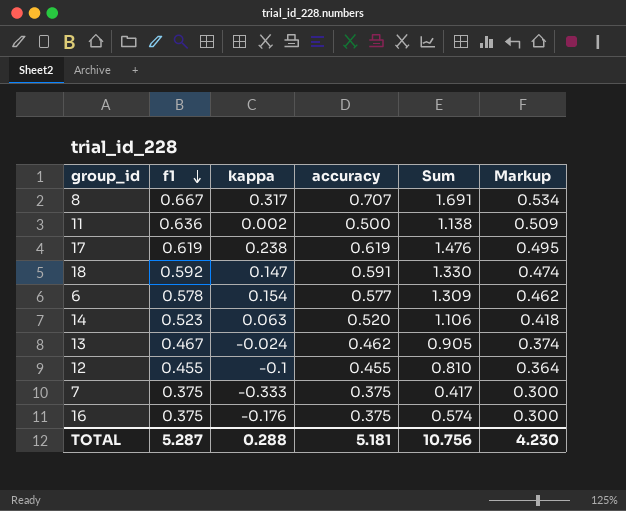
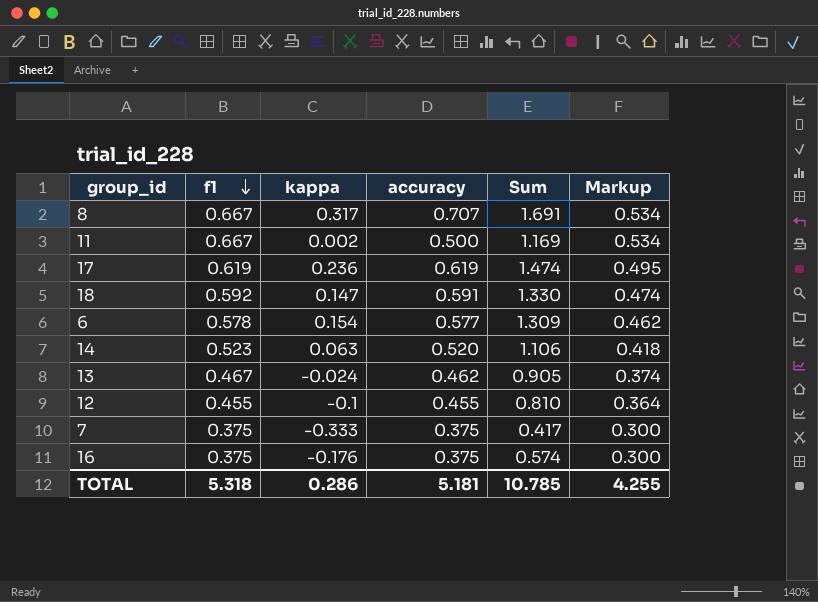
11 | f1: 0.636 -> 0.667
11 | Sum: 1.138 -> 1.169
11 | Markup: 0.509 -> 0.534
17 | kappa: 0.238 -> 0.236
17 | Sum: 1.476 -> 1.474
TOTAL | f1: 5.287 -> 5.318
TOTAL | kappa: 0.288 -> 0.286
TOTAL | Sum: 10.756 -> 10.785
TOTAL | Markup: 4.230 -> 4.255

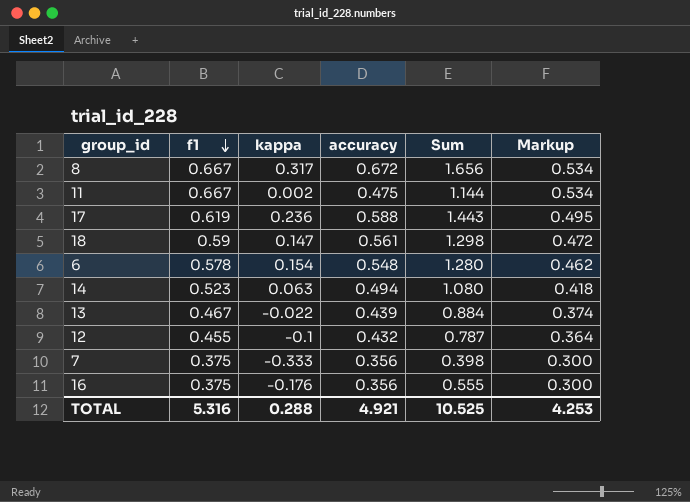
8 | accuracy: 0.707 -> 0.672
8 | Sum: 1.691 -> 1.656
11 | accuracy: 0.500 -> 0.475
11 | Sum: 1.169 -> 1.144
17 | accuracy: 0.619 -> 0.588
17 | Sum: 1.474 -> 1.443
18 | f1: 0.592 -> 0.59
18 | accuracy: 0.591 -> 0.561
18 | Sum: 1.330 -> 1.298
18 | Markup: 0.474 -> 0.472
6 | accuracy: 0.577 -> 0.548
6 | Sum: 1.309 -> 1.280
14 | accuracy: 0.520 -> 0.494
14 | Sum: 1.106 -> 1.080
13 | kappa: -0.024 -> -0.022
13 | accuracy: 0.462 -> 0.439
13 | Sum: 0.905 -> 0.884
12 | accuracy: 0.455 -> 0.432
12 | Sum: 0.810 -> 0.787
7 | accuracy: 0.375 -> 0.356
7 | Sum: 0.417 -> 0.398
16 | accuracy: 0.375 -> 0.356
16 | Sum: 0.574 -> 0.555
TOTAL | f1: 5.318 -> 5.316
TOTAL | kappa: 0.286 -> 0.288
TOTAL | accuracy: 5.181 -> 4.921
TOTAL | Sum: 10.785 -> 10.525
TOTAL | Markup: 4.255 -> 4.253

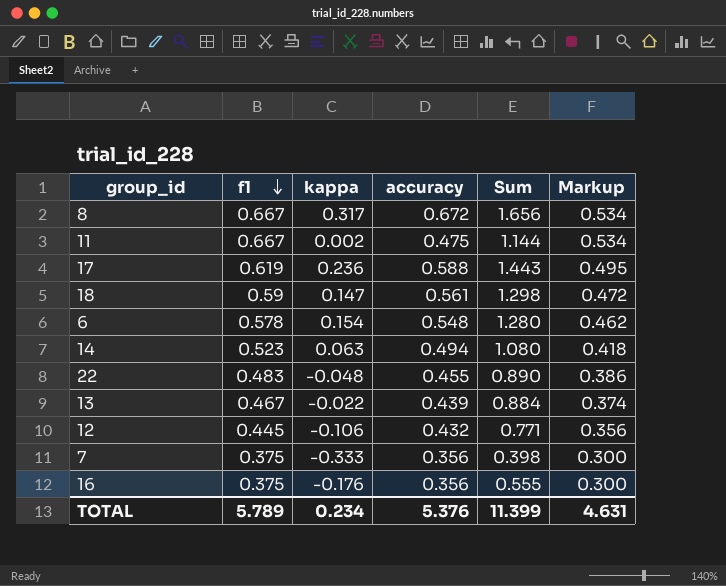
row 22: none -> 0.483 | -0.048 | 0.455 | 0.890 | 0.386
12 | f1: 0.455 -> 0.445
12 | kappa: -0.1 -> -0.106
12 | Sum: 0.787 -> 0.771
12 | Markup: 0.364 -> 0.356
TOTAL | f1: 5.316 -> 5.789
TOTAL | kappa: 0.288 -> 0.234
TOTAL | accuracy: 4.921 -> 5.376
TOTAL | Sum: 10.525 -> 11.399
TOTAL | Markup: 4.253 -> 4.631

